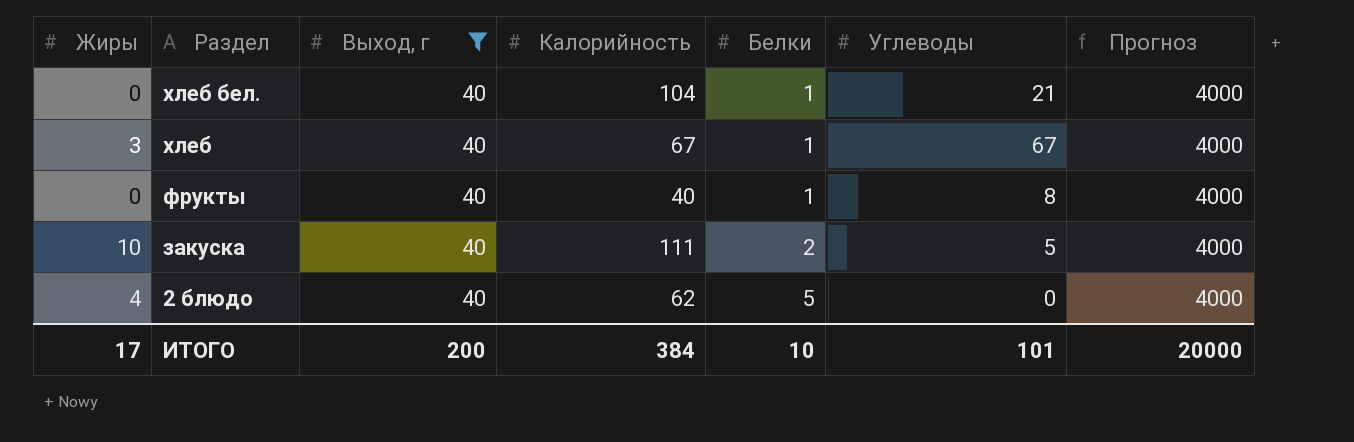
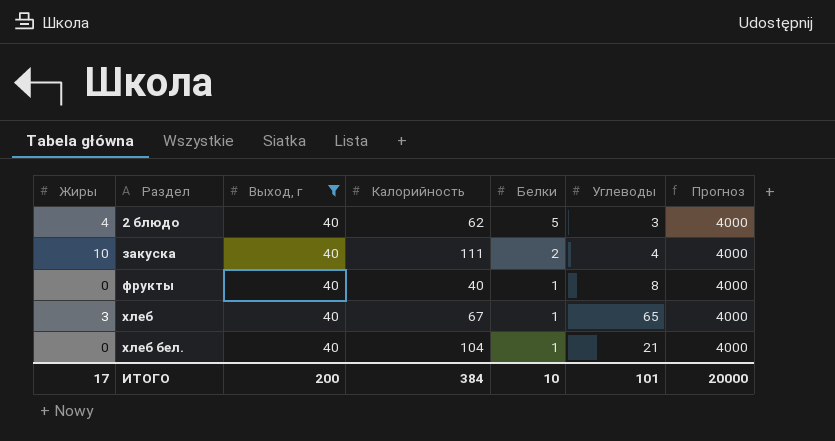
row order: Раздел descending -> Раздел ascending
2 блюдо | Углеводы: 0 -> 3
закуска | Углеводы: 5 -> 4
хлеб | Углеводы: 67 -> 65

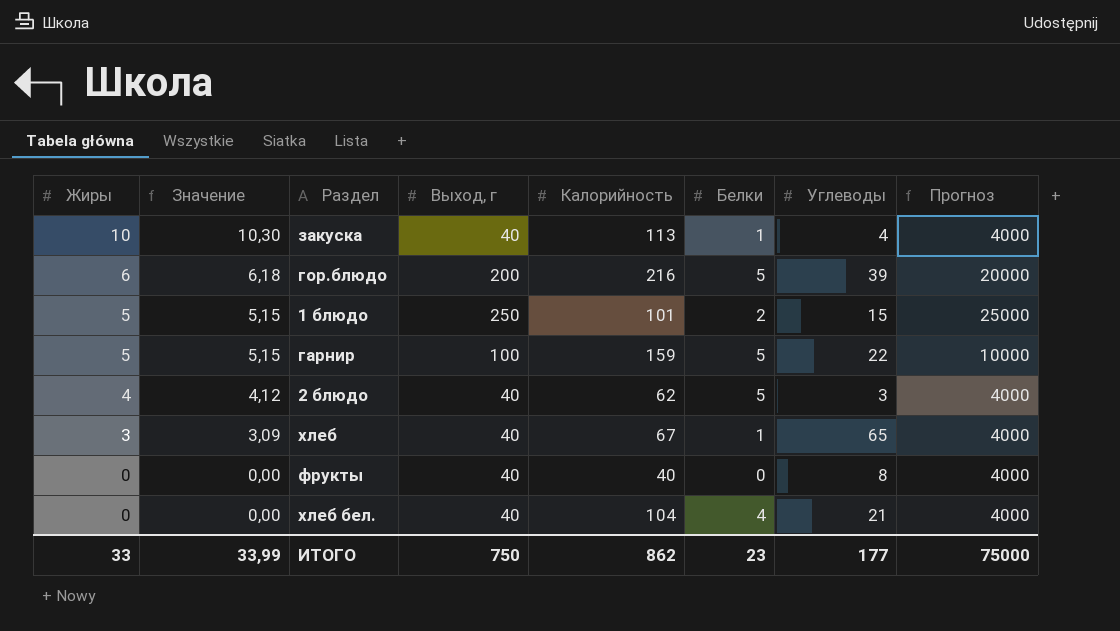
filter: Выход, г = 40 -> none
row order: Раздел ascending -> Жиры descending
column Значение | formula: none -> [Жиры] * 1,03
закуска | Калорийность: 111 -> 113
закуска | Белки: 2 -> 1
фрукты | Белки: 1 -> 0
хлеб бел. | Белки: 1 -> 4
ИТОГО | Жиры: 17 -> 33
ИТОГО | Выход, г: 200 -> 750
ИТОГО | Калорийность: 384 -> 862
ИТОГО | Белки: 10 -> 23
ИТОГО | Углеводы: 101 -> 177
ИТОГО | Прогноз: 20000 -> 75000

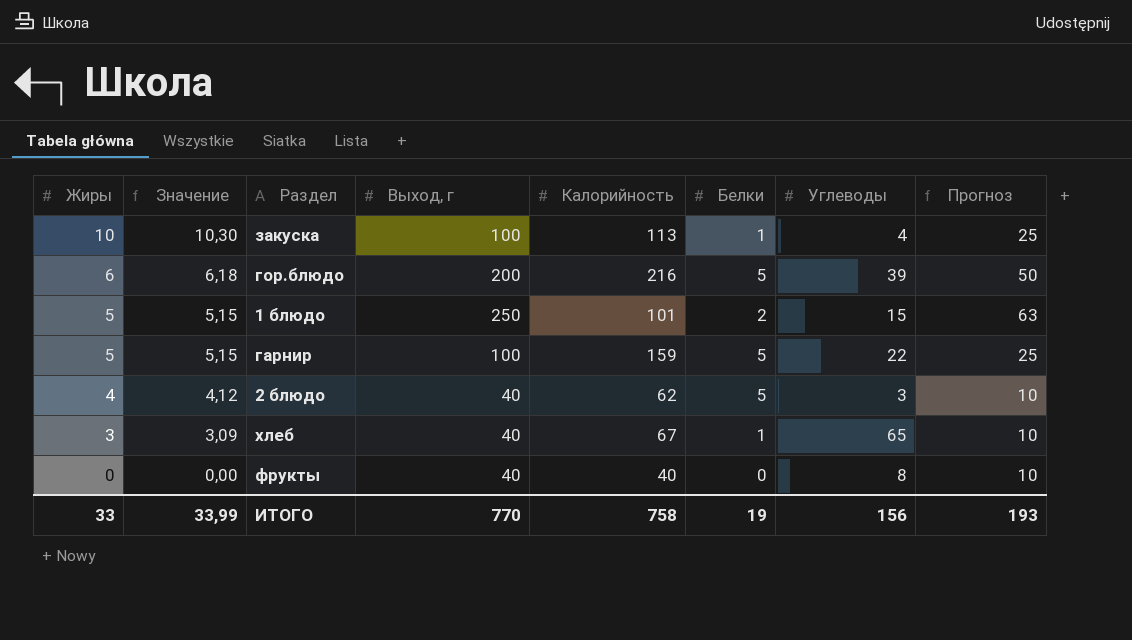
column Прогноз | formula: [Выход, г] * 100 -> [Выход, г] * 0,25
row хлеб бел.: 0 | 0,00 | 40 | 104 | 4 | 21 | 4000 -> none
закуска | Выход, г: 40 -> 100
ИТОГО | Выход, г: 750 -> 770
ИТОГО | Калорийность: 862 -> 758
ИТОГО | Белки: 23 -> 19
ИТОГО | Углеводы: 177 -> 156
ИТОГО | Прогноз: 75000 -> 193

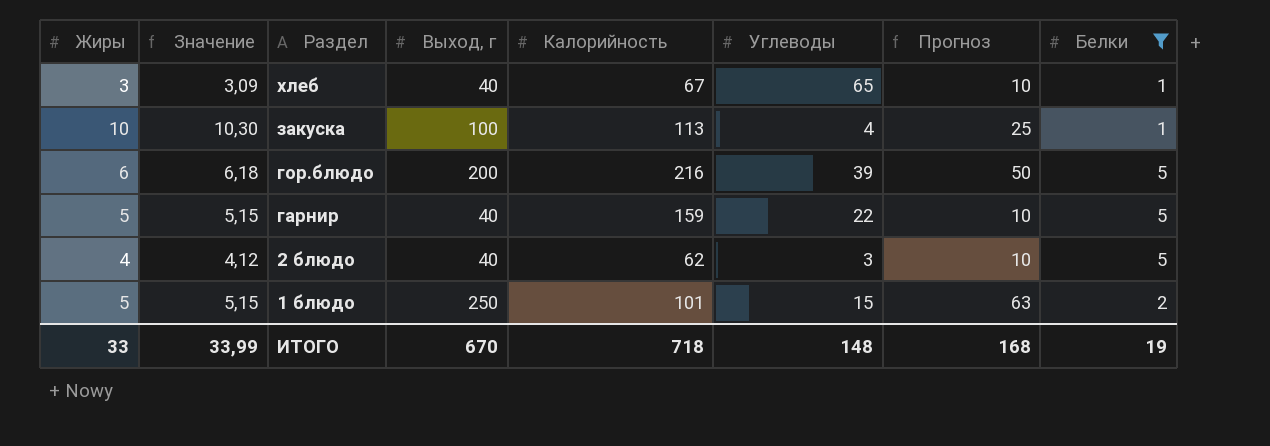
filter: none -> Белки != 0
row order: Жиры descending -> Раздел descending
column Белки | position: 6 -> 8
гарнир | Выход, г: 100 -> 40
гарнир | Прогноз: 25 -> 10
ИТОГО | Выход, г: 770 -> 670
ИТОГО | Калорийность: 758 -> 718
ИТОГО | Углеводы: 156 -> 148
ИТОГО | Прогноз: 193 -> 168

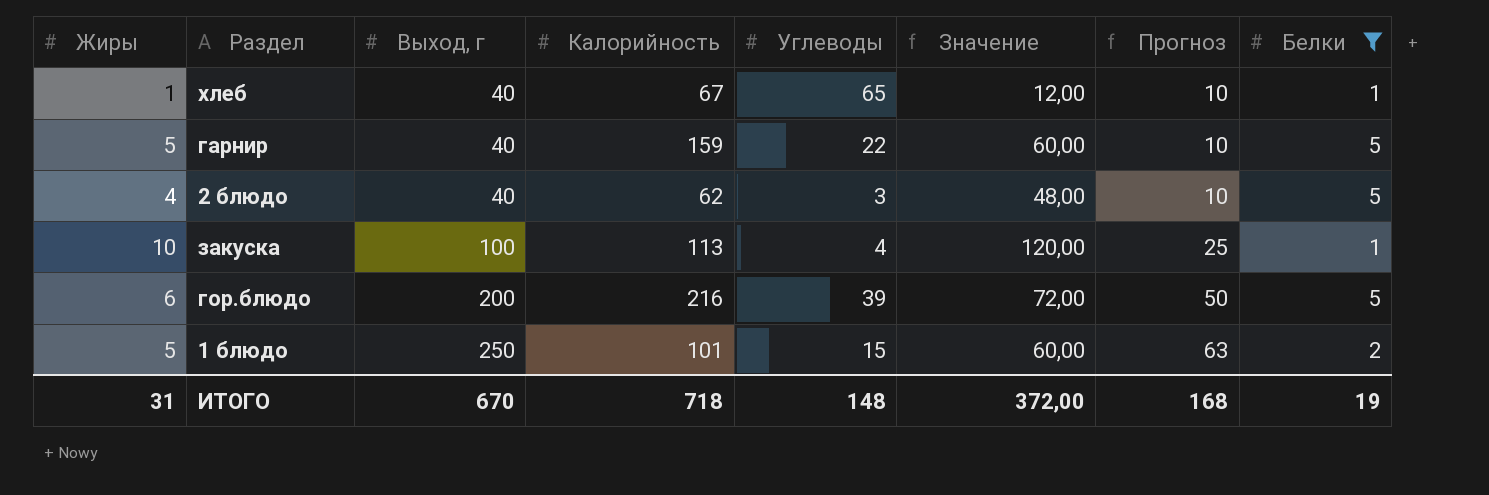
row order: Раздел descending -> Выход, г ascending
column Значение | formula: [Жиры] * 1,03 -> [Жиры] * 12
column Значение | position: 2 -> 6
хлеб | Жиры: 3 -> 1
ИТОГО | Жиры: 33 -> 31
ИТОГО | Значение: 33,99 -> 372,00

